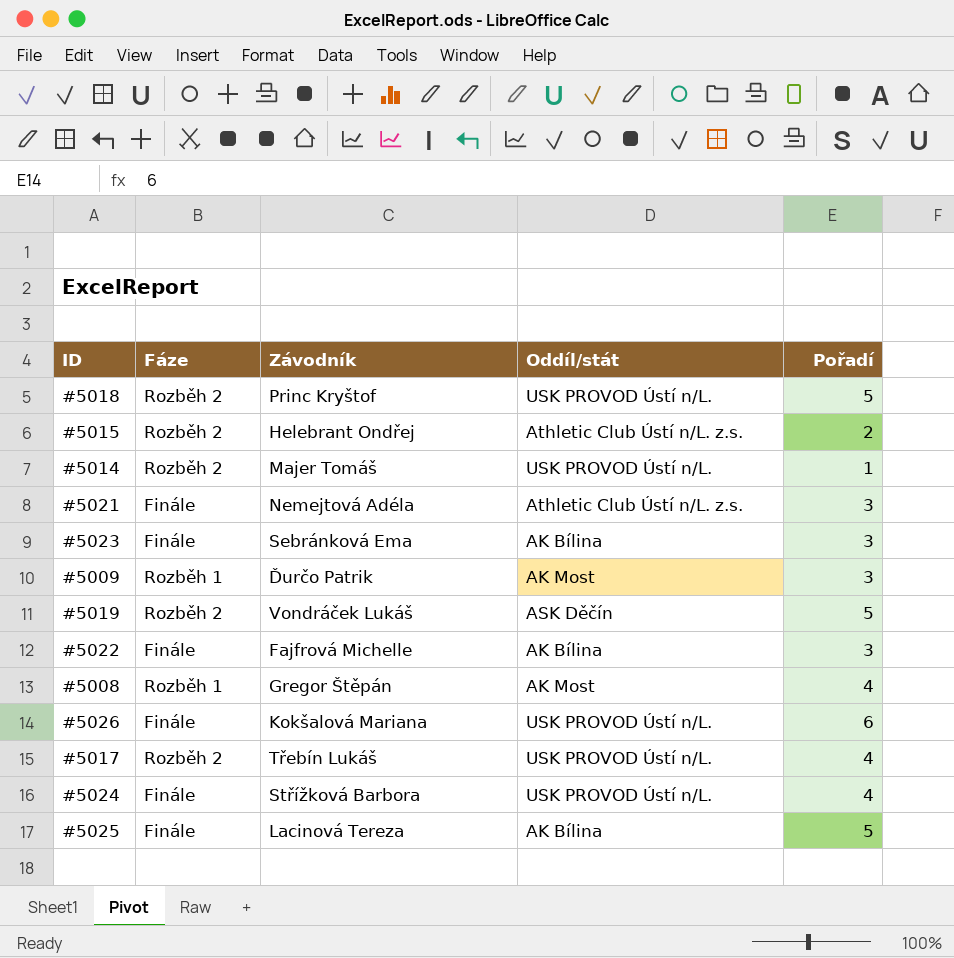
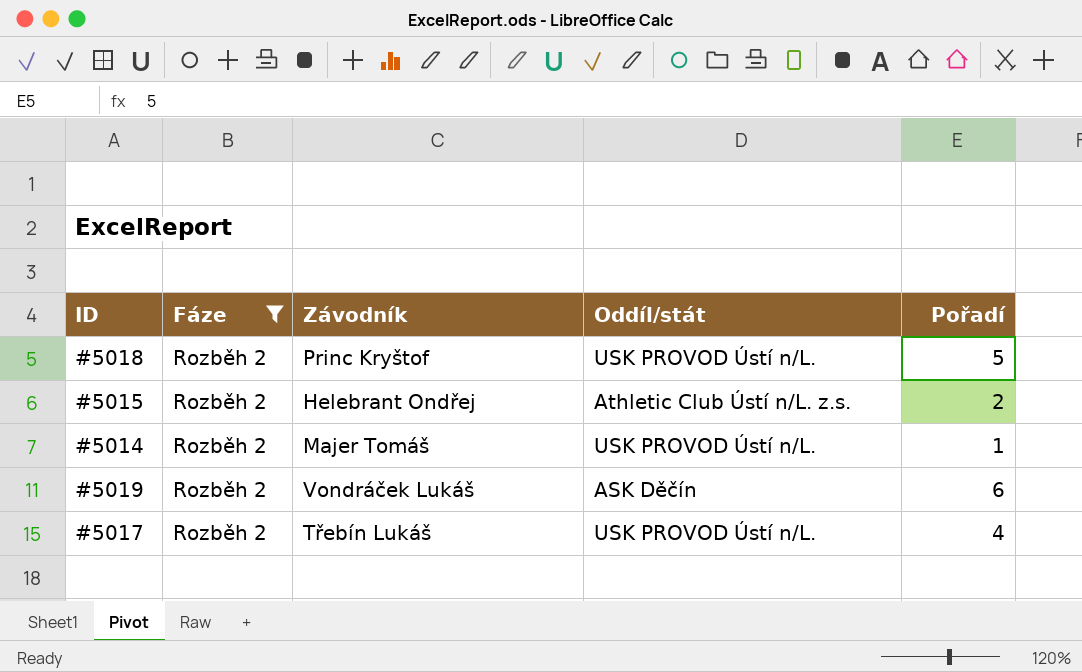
filter: none -> Fáze = Rozběh 2
#5019 | Pořadí: 5 -> 6

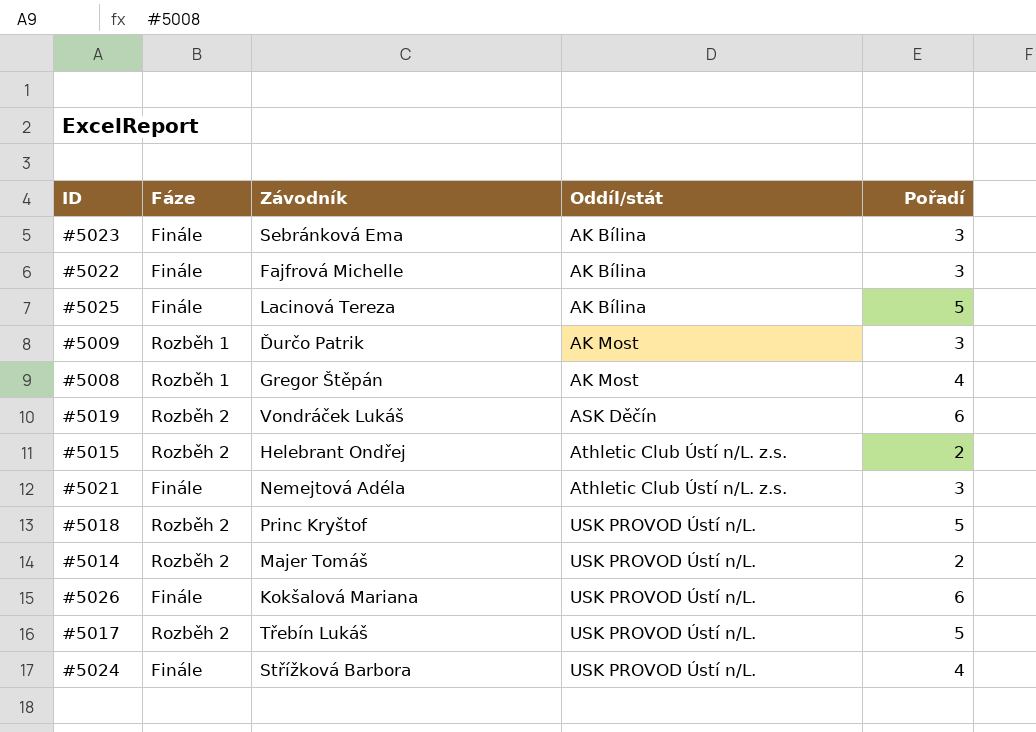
filter: Fáze = Rozběh 2 -> none
row order: none -> Oddíl/stát ascending
#5014 | Pořadí: 1 -> 2
#5017 | Pořadí: 4 -> 5

